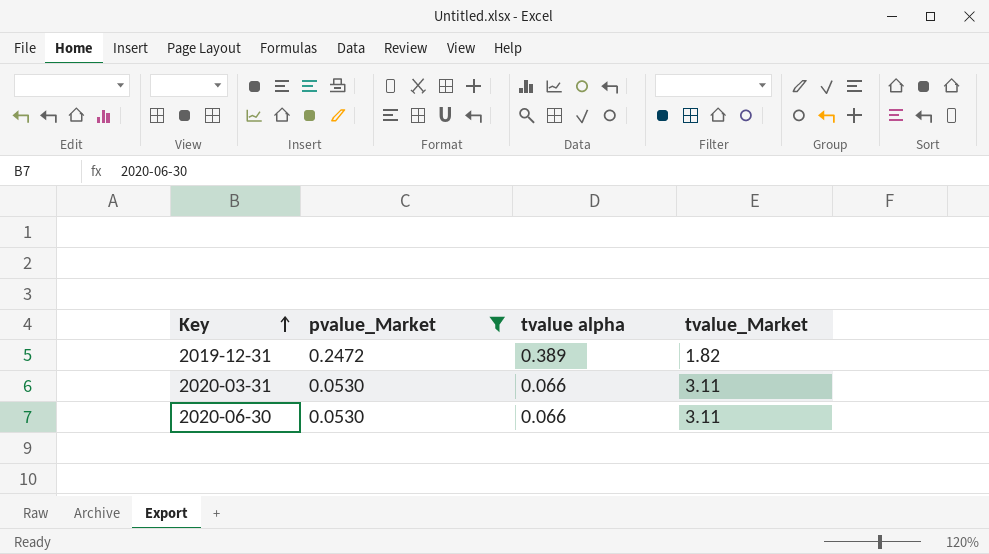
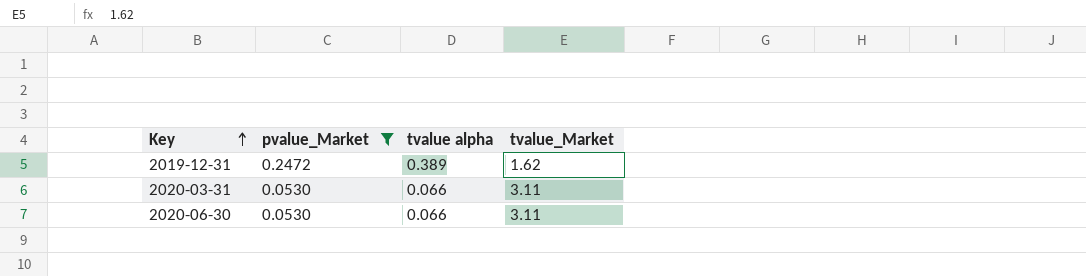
2019-12-31 | tvalue_Market: 1.82 -> 1.62

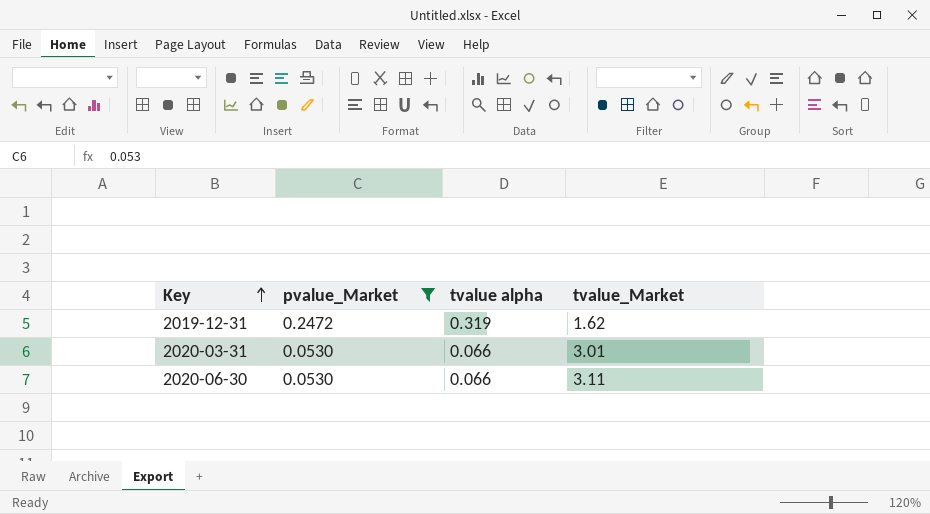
2019-12-31 | tvalue alpha: 0.389 -> 0.319
2020-03-31 | tvalue_Market: 3.11 -> 3.01

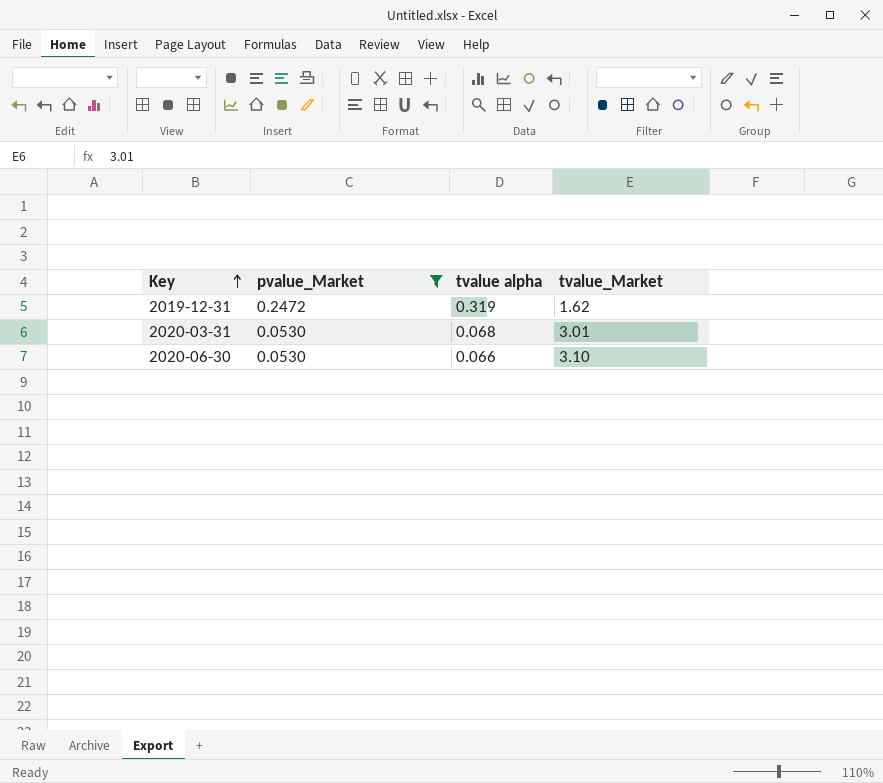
2020-03-31 | tvalue alpha: 0.066 -> 0.068
2020-06-30 | tvalue_Market: 3.11 -> 3.10

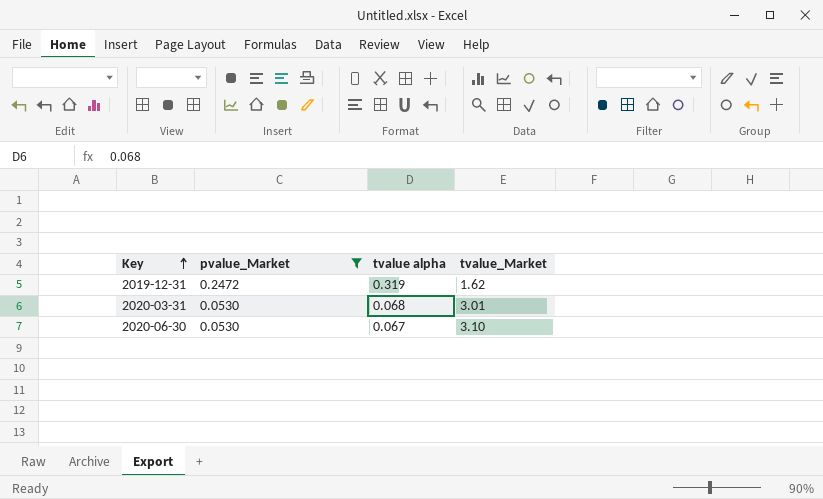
2020-06-30 | tvalue alpha: 0.066 -> 0.067

